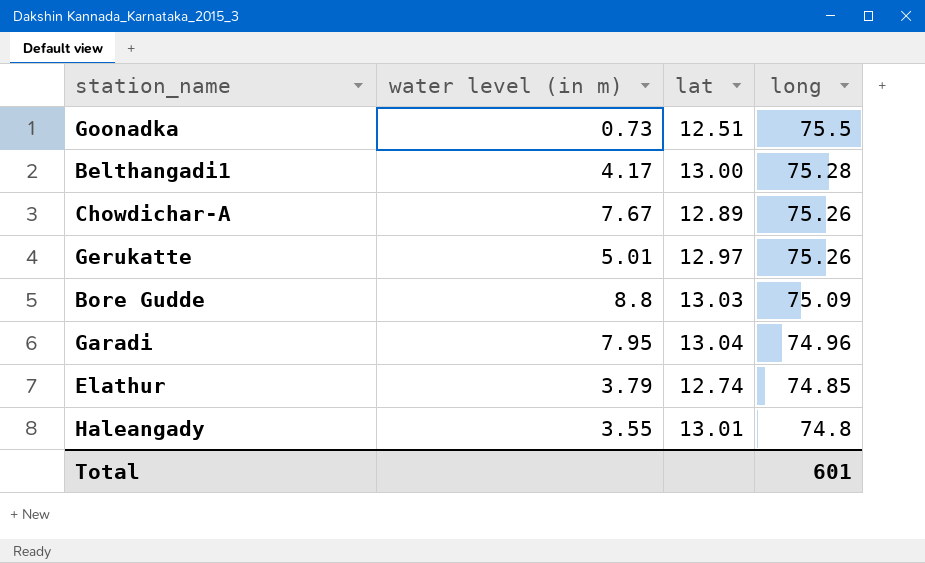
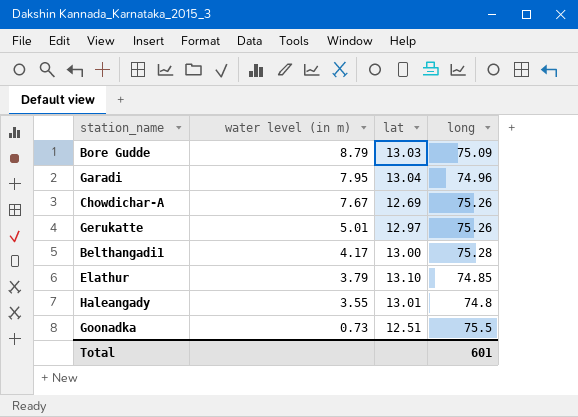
row order: long descending -> water level (in m) descending
Bore Gudde | water level (in m): 8.8 -> 8.79
Chowdichar-A | lat: 12.89 -> 12.69
Elathur | lat: 12.74 -> 13.10

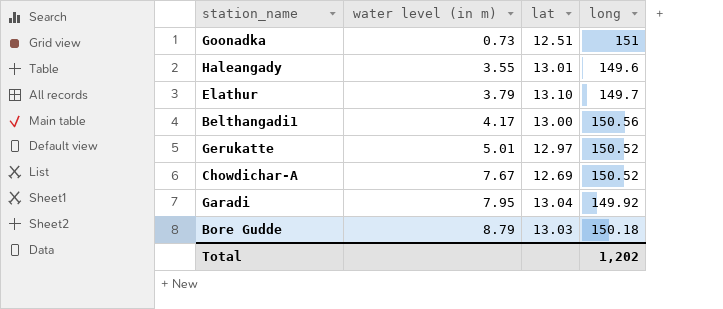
row order: water level (in m) descending -> water level (in m) ascending
Goonadka | long: 75.5 -> 151
Haleangady | long: 74.8 -> 149.6
Elathur | long: 74.85 -> 149.7
Belthangadi1 | long: 75.28 -> 150.56
Gerukatte | long: 75.26 -> 150.52
Chowdichar-A | long: 75.26 -> 150.52
Garadi | long: 74.96 -> 149.92
Bore Gudde | long: 75.09 -> 150.18
Total | long: 601 -> 1,202

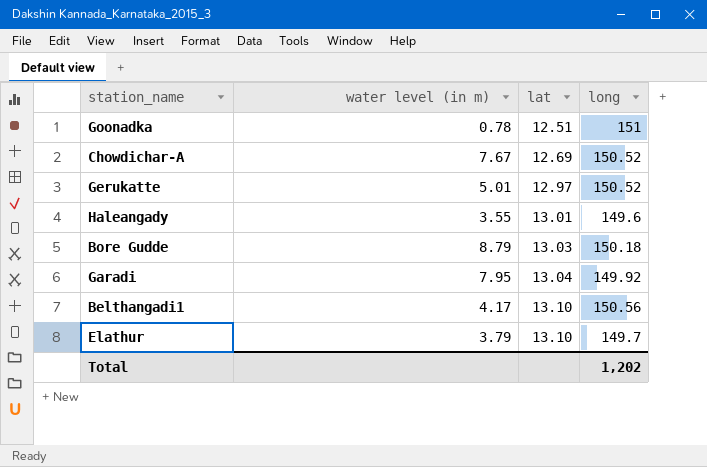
row order: water level (in m) ascending -> lat ascending
Goonadka | water level (in m): 0.73 -> 0.78
Belthangadi1 | lat: 13.00 -> 13.10

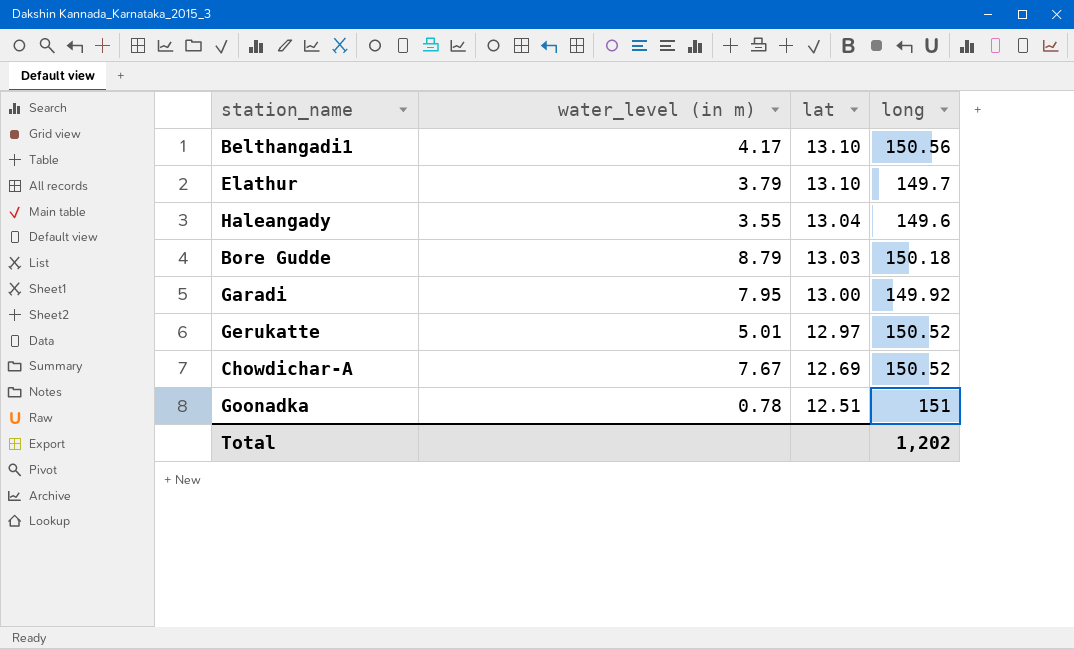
row order: lat ascending -> lat descending
column name: water level (in m) -> water_level (in m)
Haleangady | lat: 13.01 -> 13.04
Garadi | lat: 13.04 -> 13.00

